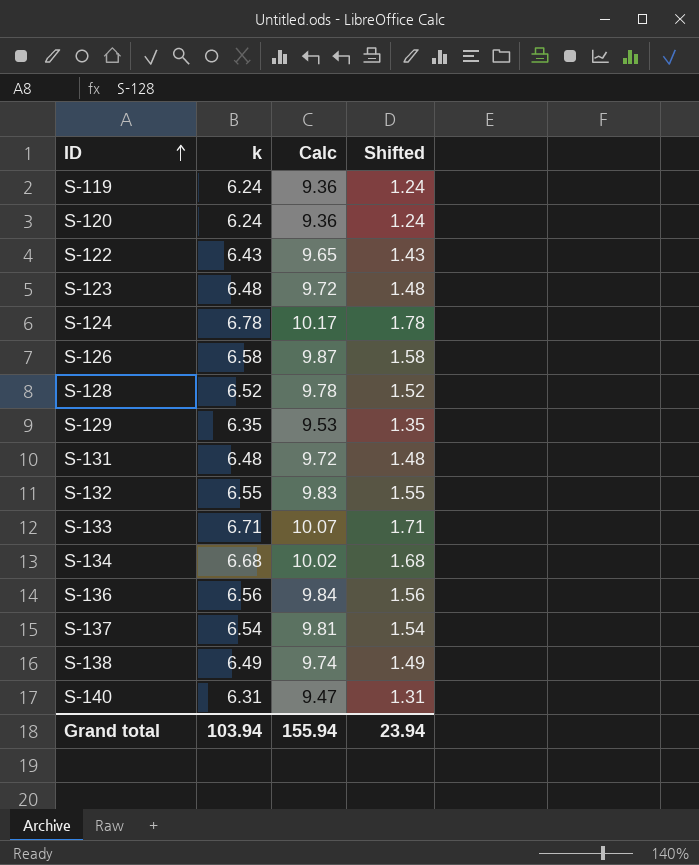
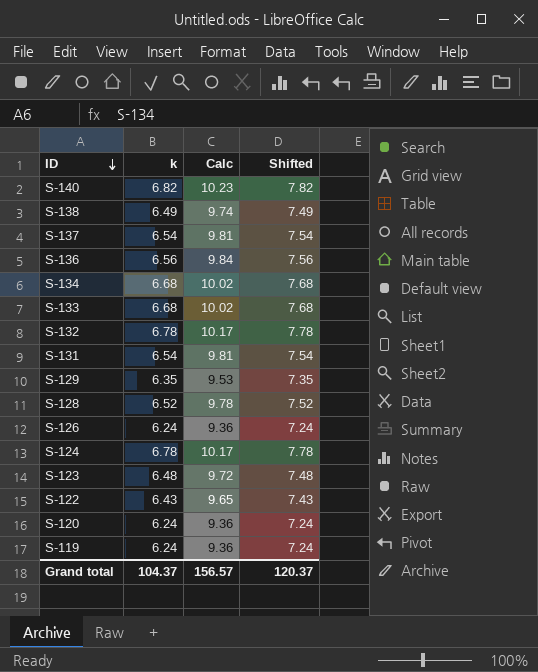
row order: ID ascending -> ID descending
column Shifted | formula: [k] - 5 -> [k] + 1
S-140 | k: 6.31 -> 6.82
S-140 | Calc: 9.47 -> 10.23
S-133 | k: 6.71 -> 6.68
S-133 | Calc: 10.07 -> 10.02
S-132 | k: 6.55 -> 6.78
S-132 | Calc: 9.83 -> 10.17
S-131 | k: 6.48 -> 6.54
S-131 | Calc: 9.72 -> 9.81
S-126 | k: 6.58 -> 6.24
S-126 | Calc: 9.87 -> 9.36
Grand total | k: 103.94 -> 104.37
Grand total | Calc: 155.94 -> 156.57
Grand total | Shifted: 23.94 -> 120.37

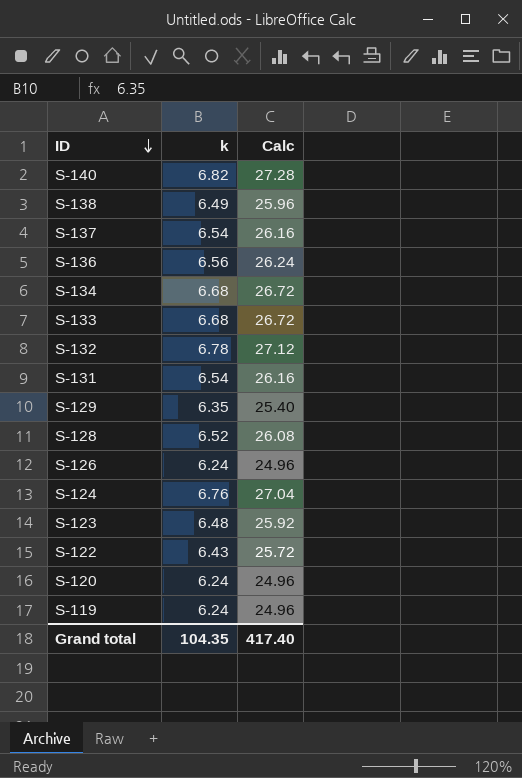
column Shifted | formula: [k] + 1 -> none
column Calc | formula: [k] * 1.5 -> [k] * 4
S-124 | k: 6.78 -> 6.76
Grand total | k: 104.37 -> 104.35
Grand total | Calc: 156.57 -> 417.40

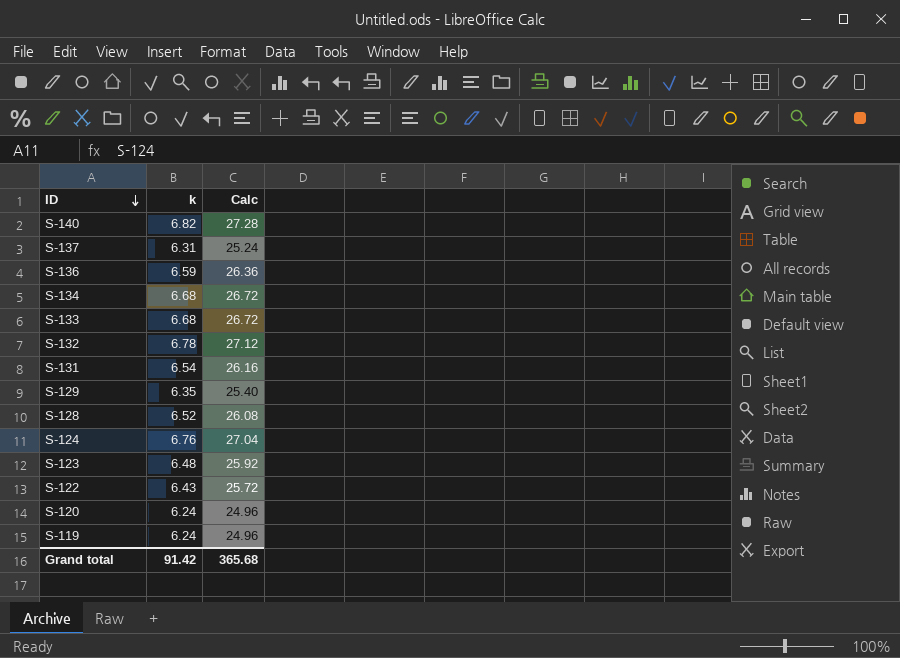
row S-138: 6.49 | 25.96 -> none
row S-126: 6.24 | 24.96 -> none
S-137 | k: 6.54 -> 6.31
S-137 | Calc: 26.16 -> 25.24
S-136 | k: 6.56 -> 6.59
S-136 | Calc: 26.24 -> 26.36
Grand total | k: 104.35 -> 91.42
Grand total | Calc: 417.40 -> 365.68

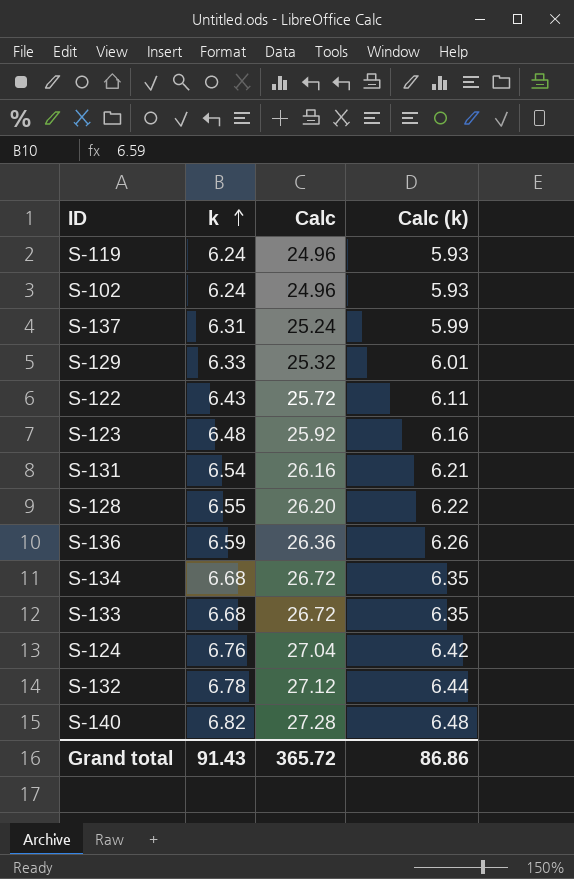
row order: ID descending -> k ascending
column Calc (k) | formula: none -> [k] * 0.95
row S-120: 6.24 | 24.96 -> none
row S-102: none -> 6.24 | 24.96 | 5.93
S-129 | k: 6.35 -> 6.33
S-129 | Calc: 25.40 -> 25.32
S-128 | k: 6.52 -> 6.55
S-128 | Calc: 26.08 -> 26.20
Grand total | k: 91.42 -> 91.43
Grand total | Calc: 365.68 -> 365.72

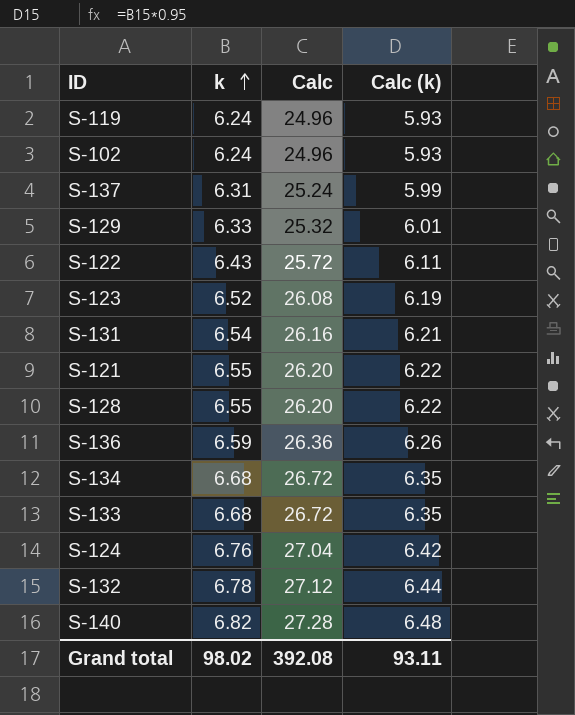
S-123 | k: 6.48 -> 6.52
S-123 | Calc: 25.92 -> 26.08
S-123 | Calc (k): 6.16 -> 6.19
row S-121: none -> 6.55 | 26.20 | 6.22
Grand total | k: 91.43 -> 98.02
Grand total | Calc: 365.72 -> 392.08
Grand total | Calc (k): 86.86 -> 93.11

